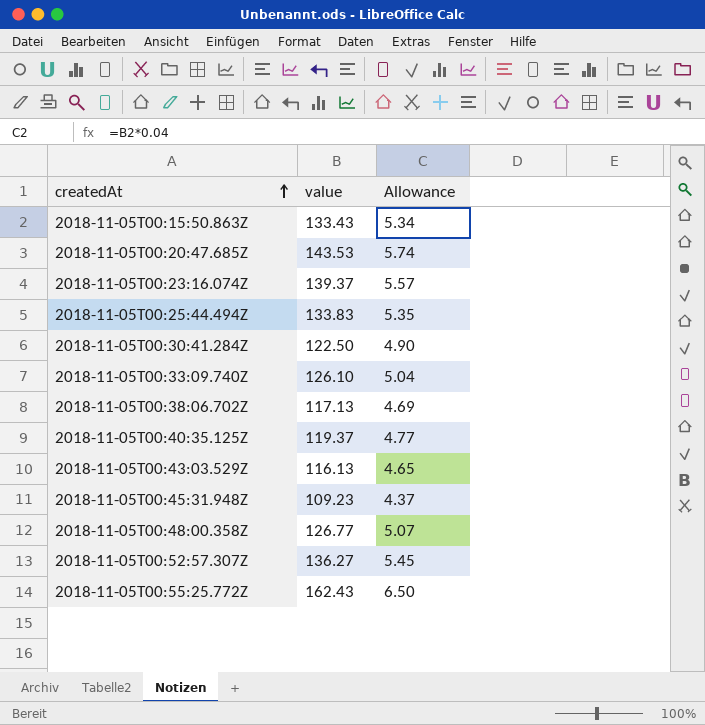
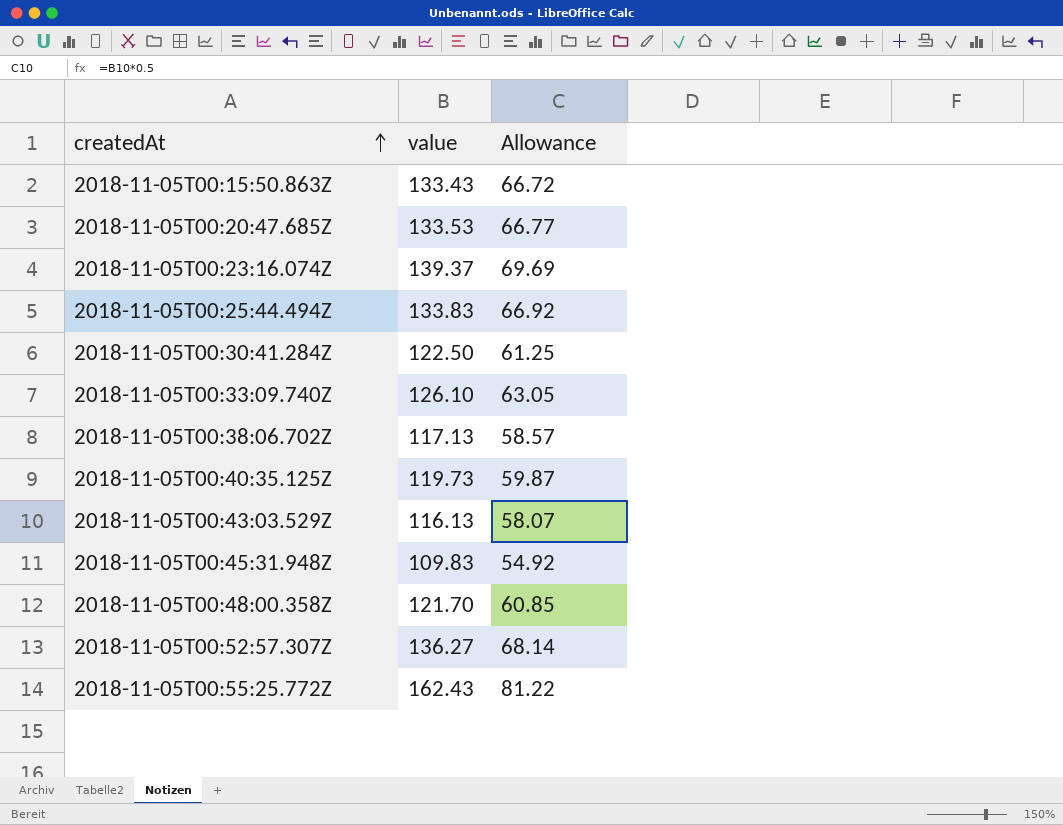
column Allowance | formula: [value] * 0.04 -> [value] * 0.5
2018-11-05T00:20:47.685Z | value: 143.53 -> 133.53
2018-11-05T00:40:35.125Z | value: 119.37 -> 119.73
2018-11-05T00:45:31.948Z | value: 109.23 -> 109.83
2018-11-05T00:48:00.358Z | value: 126.77 -> 121.70

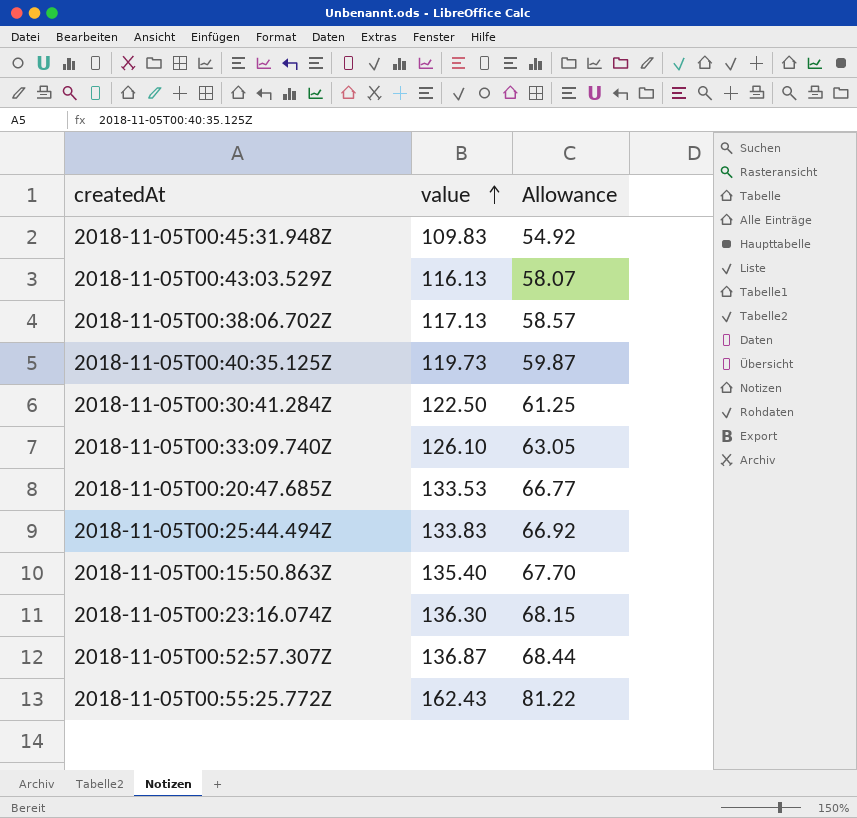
row order: createdAt ascending -> value ascending
row 2018-11-05T00:48:00.358Z: 121.70 | 60.85 -> none
2018-11-05T00:15:50.863Z | value: 133.43 -> 135.40
2018-11-05T00:15:50.863Z | Allowance: 66.72 -> 67.70
2018-11-05T00:23:16.074Z | value: 139.37 -> 136.30
2018-11-05T00:23:16.074Z | Allowance: 69.69 -> 68.15
2018-11-05T00:52:57.307Z | value: 136.27 -> 136.87
2018-11-05T00:52:57.307Z | Allowance: 68.14 -> 68.44

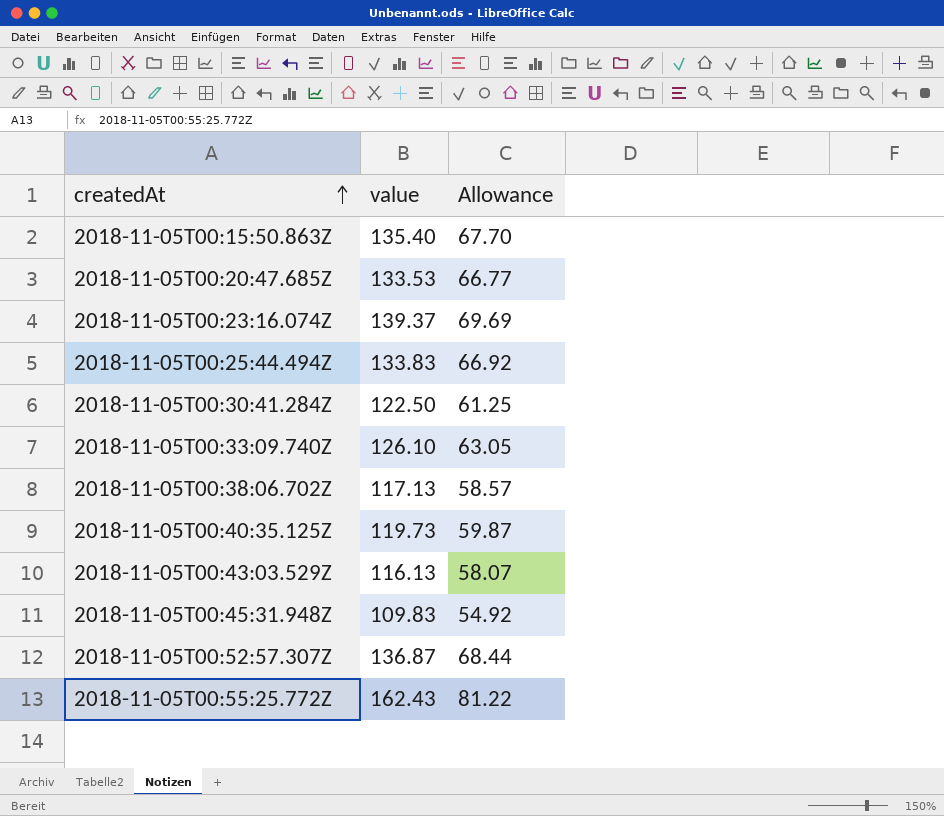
row order: value ascending -> createdAt ascending
2018-11-05T00:23:16.074Z | value: 136.30 -> 139.37
2018-11-05T00:23:16.074Z | Allowance: 68.15 -> 69.69

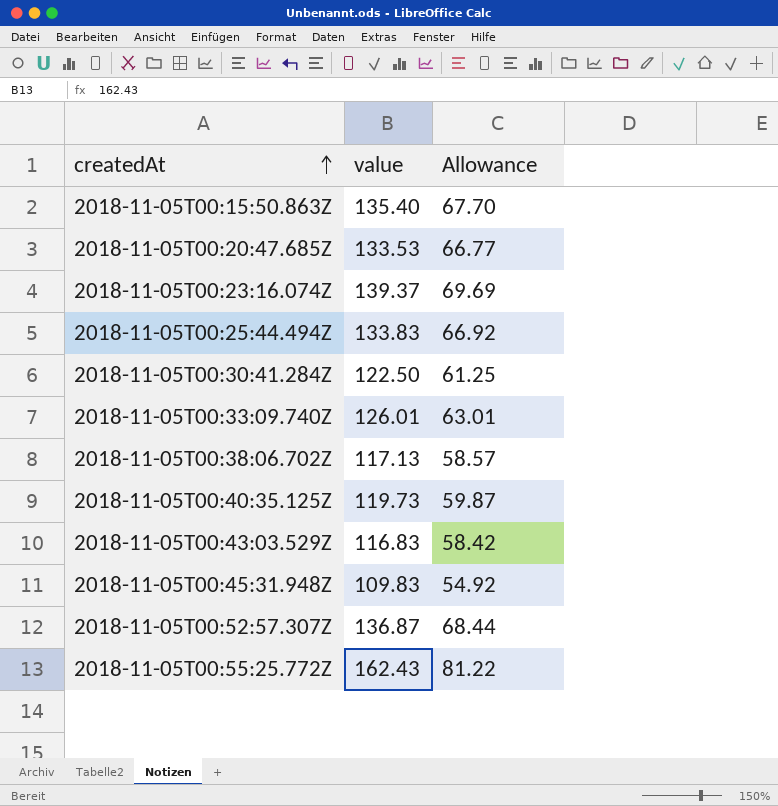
2018-11-05T00:33:09.740Z | value: 126.10 -> 126.01
2018-11-05T00:33:09.740Z | Allowance: 63.05 -> 63.01
2018-11-05T00:43:03.529Z | value: 116.13 -> 116.83
2018-11-05T00:43:03.529Z | Allowance: 58.07 -> 58.42

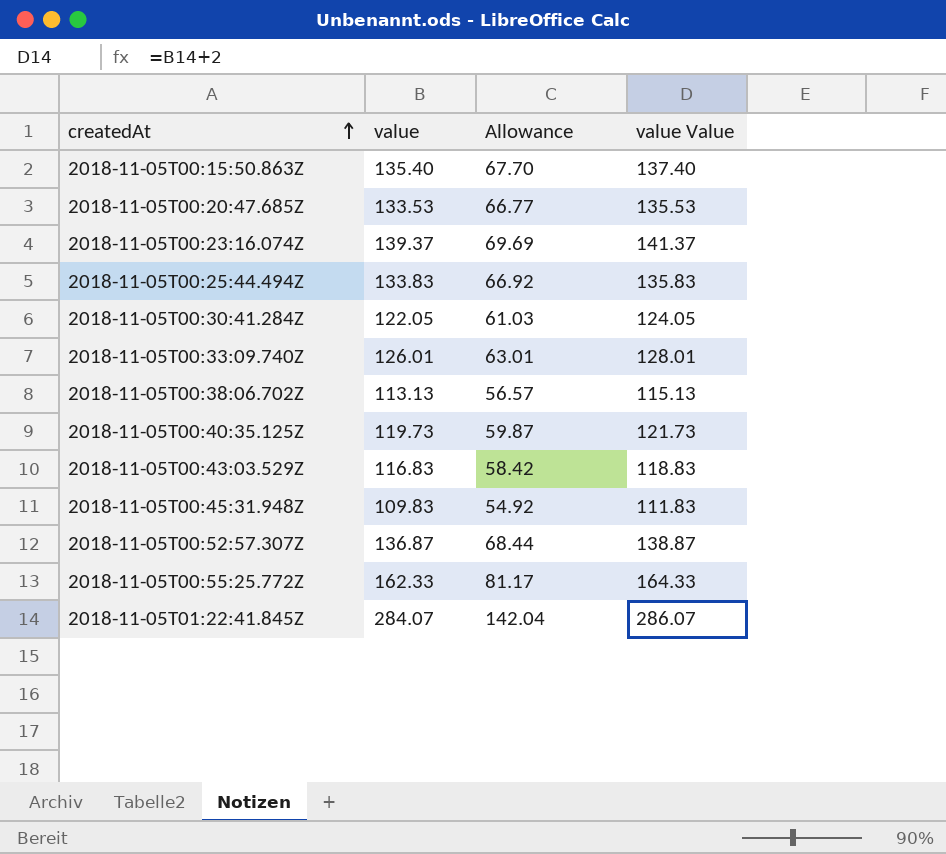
column value Value | formula: none -> [value] + 2
2018-11-05T00:30:41.284Z | value: 122.50 -> 122.05
2018-11-05T00:30:41.284Z | Allowance: 61.25 -> 61.03
2018-11-05T00:38:06.702Z | value: 117.13 -> 113.13
2018-11-05T00:38:06.702Z | Allowance: 58.57 -> 56.57
2018-11-05T00:55:25.772Z | value: 162.43 -> 162.33
2018-11-05T00:55:25.772Z | Allowance: 81.22 -> 81.17
row 2018-11-05T01:22:41.845Z: none -> 284.07 | 142.04 | 286.07

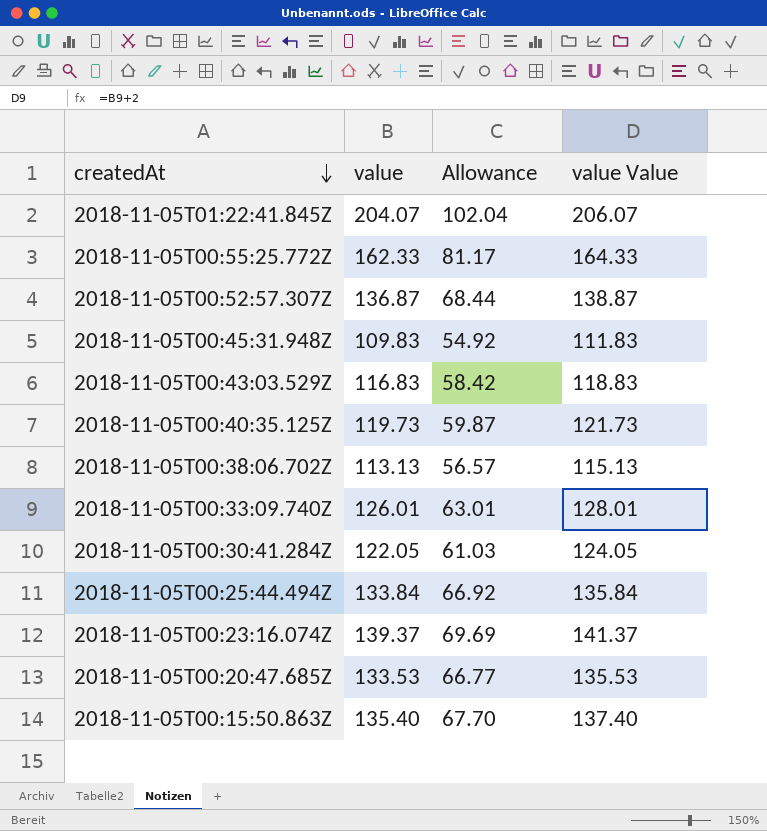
row order: createdAt ascending -> createdAt descending
2018-11-05T01:22:41.845Z | value: 284.07 -> 204.07
2018-11-05T01:22:41.845Z | Allowance: 142.04 -> 102.04
2018-11-05T01:22:41.845Z | value Value: 286.07 -> 206.07
2018-11-05T00:25:44.494Z | value: 133.83 -> 133.84
2018-11-05T00:25:44.494Z | value Value: 135.83 -> 135.84

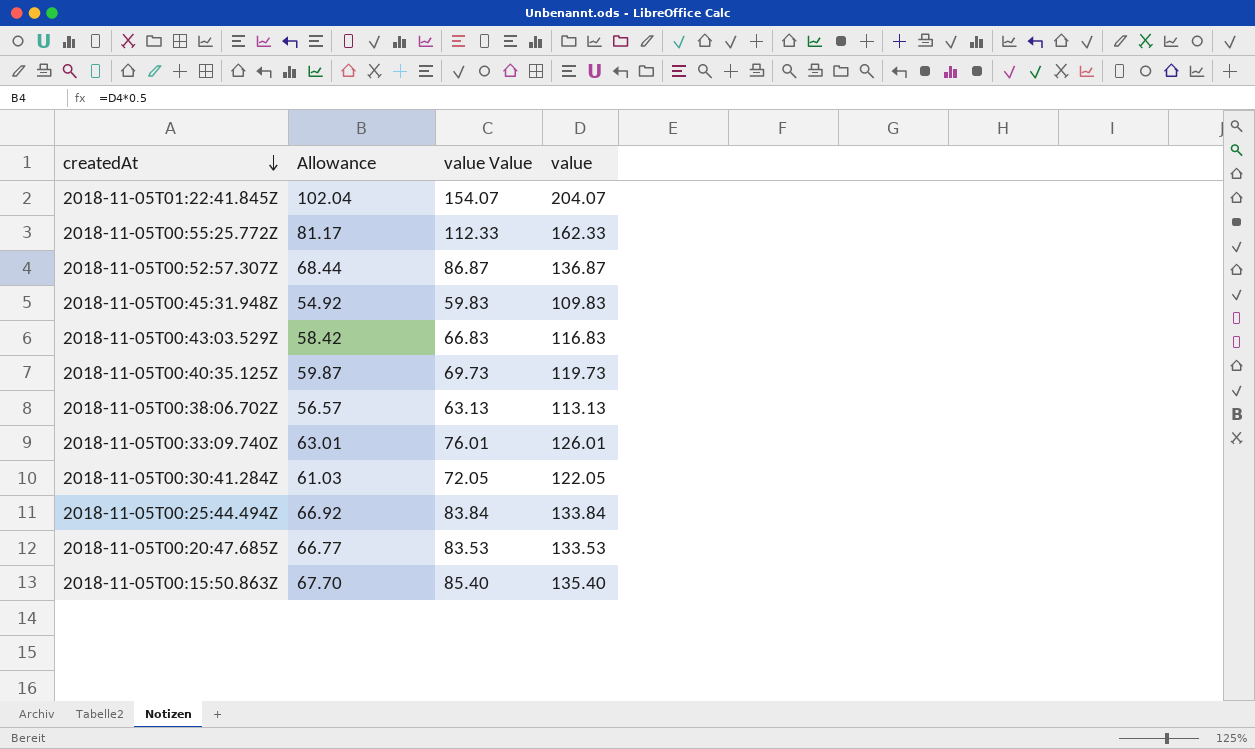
column value Value | formula: [value] + 2 -> [value] - 50
column value | position: 2 -> 4
row 2018-11-05T00:23:16.074Z: 139.37 | 69.69 | 141.37 -> none

